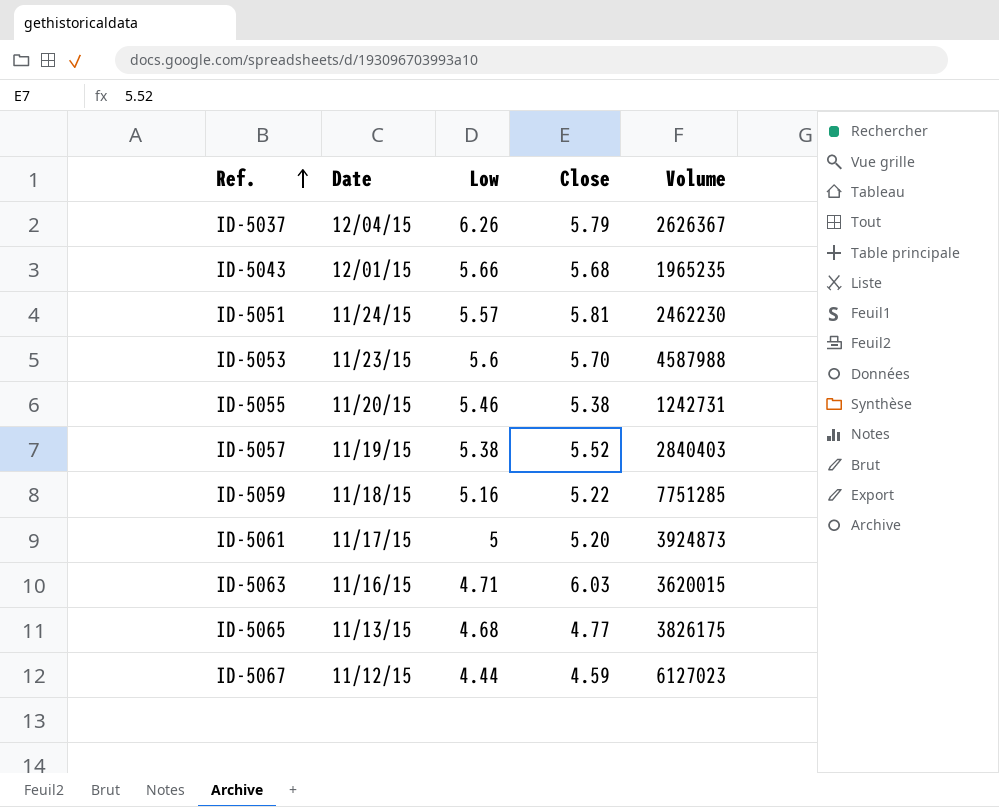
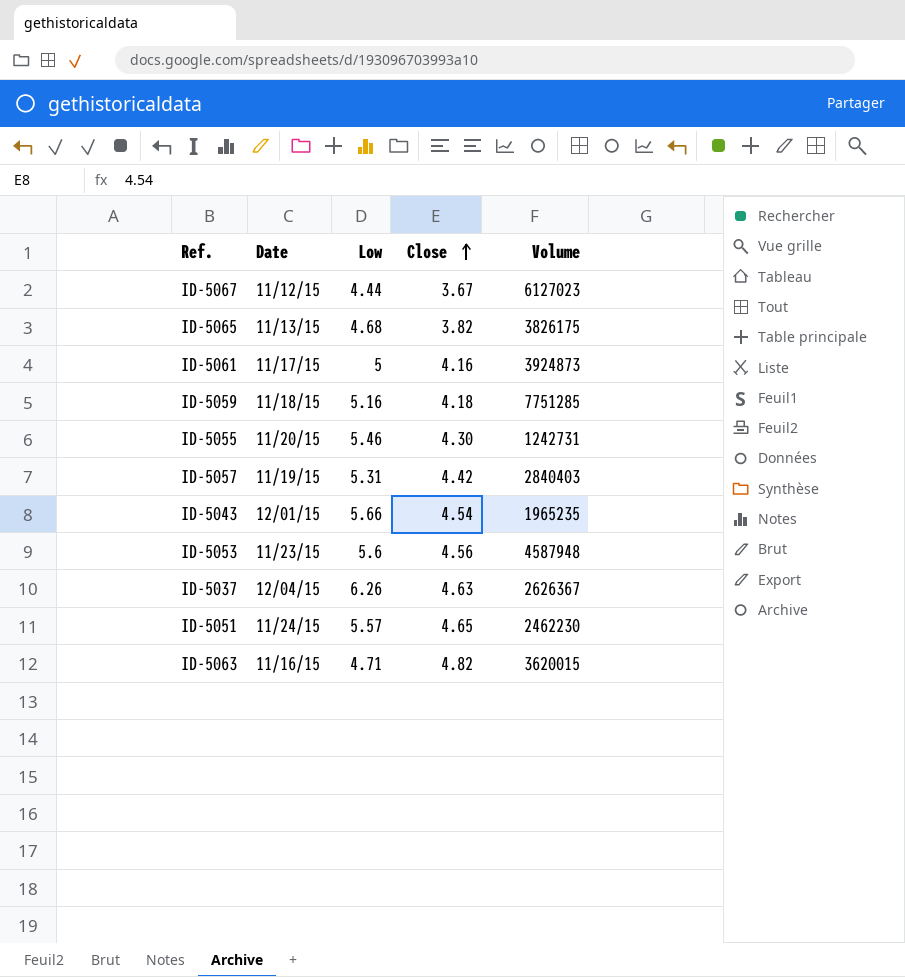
row order: Ref. ascending -> Close ascending
ID-5067 | Close: 4.59 -> 3.67
ID-5065 | Close: 4.77 -> 3.82
ID-5061 | Close: 5.20 -> 4.16
ID-5059 | Close: 5.22 -> 4.18
ID-5055 | Close: 5.38 -> 4.30
ID-5057 | Low: 5.38 -> 5.31
ID-5057 | Close: 5.52 -> 4.42
ID-5043 | Close: 5.68 -> 4.54
ID-5053 | Close: 5.70 -> 4.56
ID-5053 | Volume: 4587988 -> 4587948
ID-5037 | Close: 5.79 -> 4.63
ID-5051 | Close: 5.81 -> 4.65
ID-5063 | Close: 6.03 -> 4.82

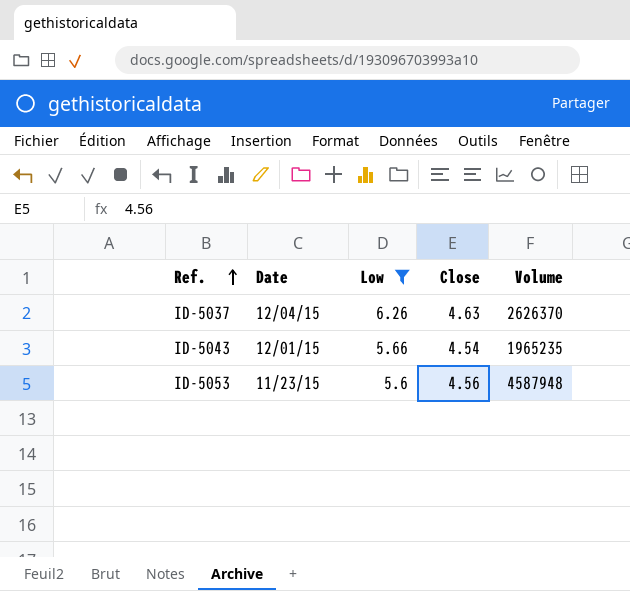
filter: none -> Low >= 5.6
row order: Close ascending -> Ref. ascending
ID-5037 | Volume: 2626367 -> 2626370

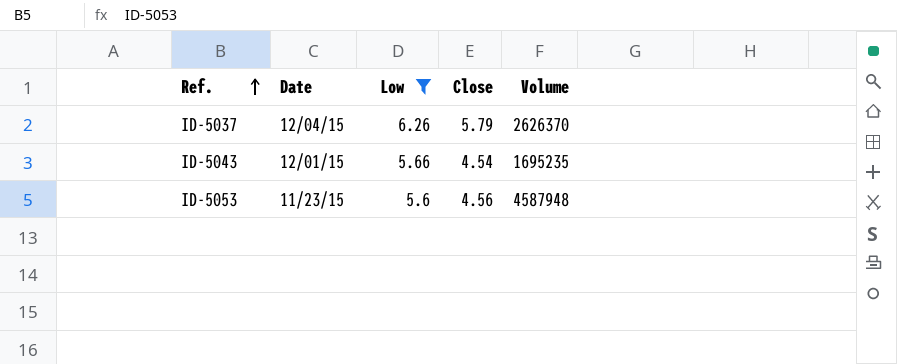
ID-5037 | Close: 4.63 -> 5.79
ID-5043 | Volume: 1965235 -> 1695235

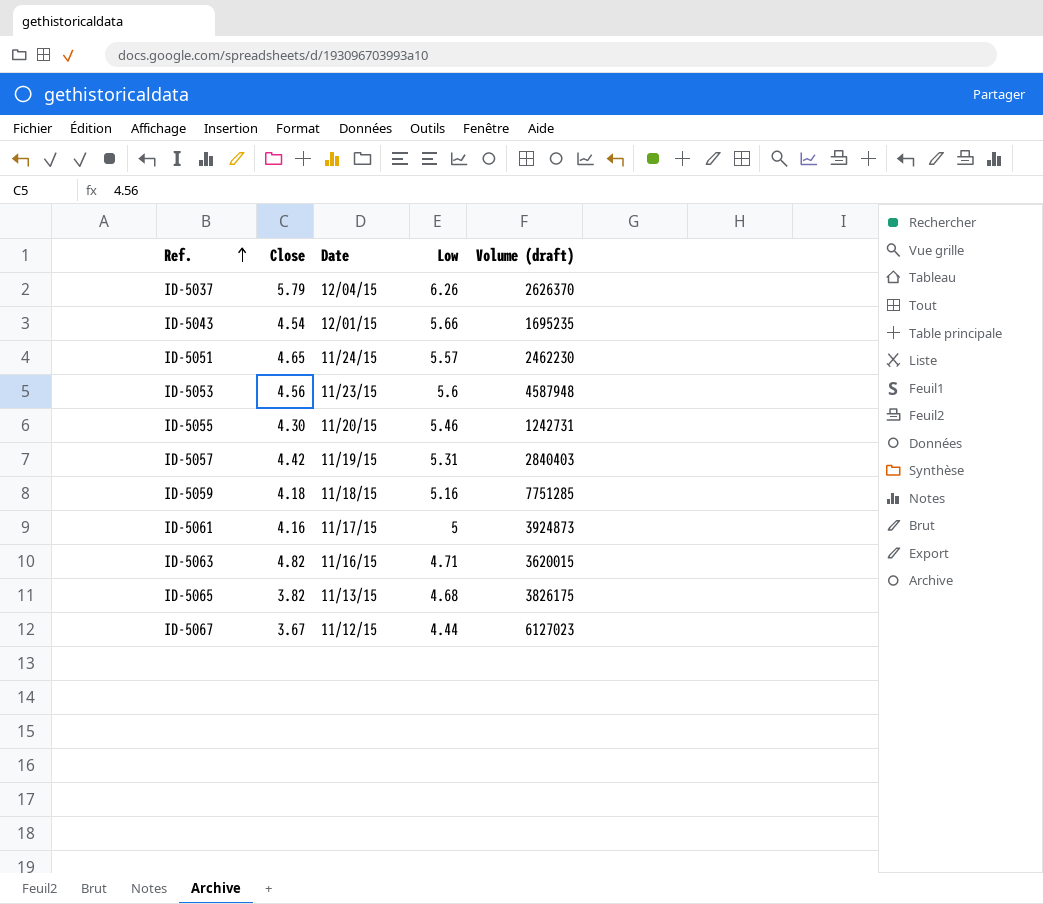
filter: Low >= 5.6 -> none
column Close | position: 4 -> 2
column name: Volume -> Volume (draft)

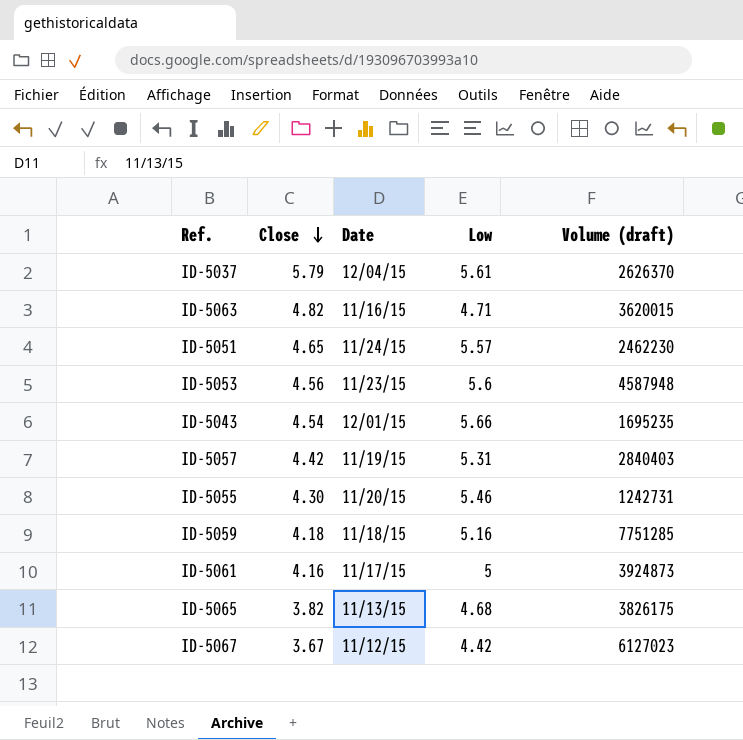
row order: Ref. ascending -> Close descending
ID-5037 | Low: 6.26 -> 5.61
ID-5067 | Low: 4.44 -> 4.42

